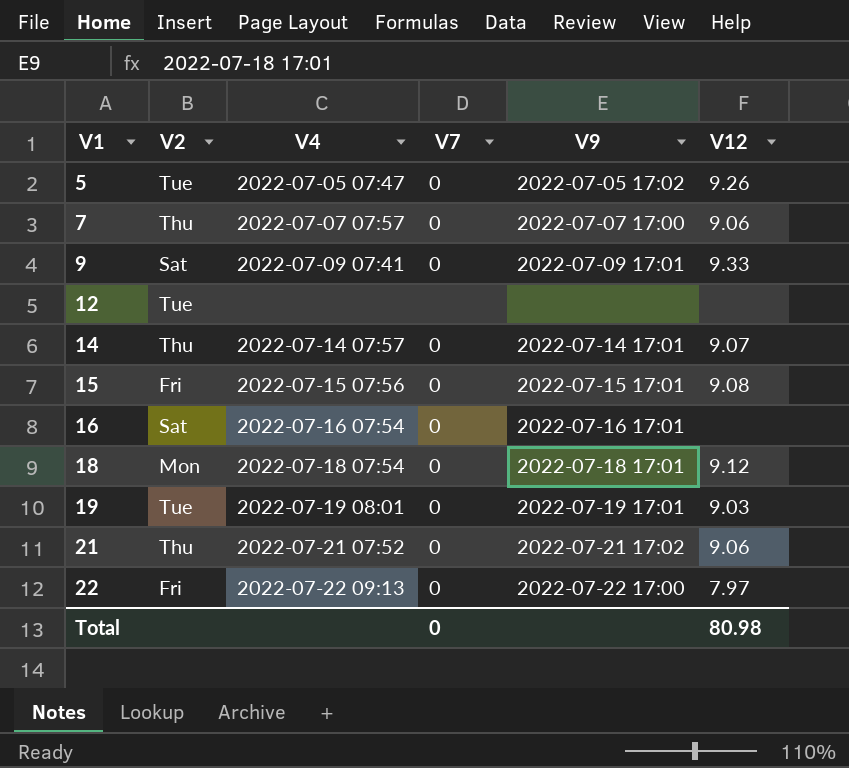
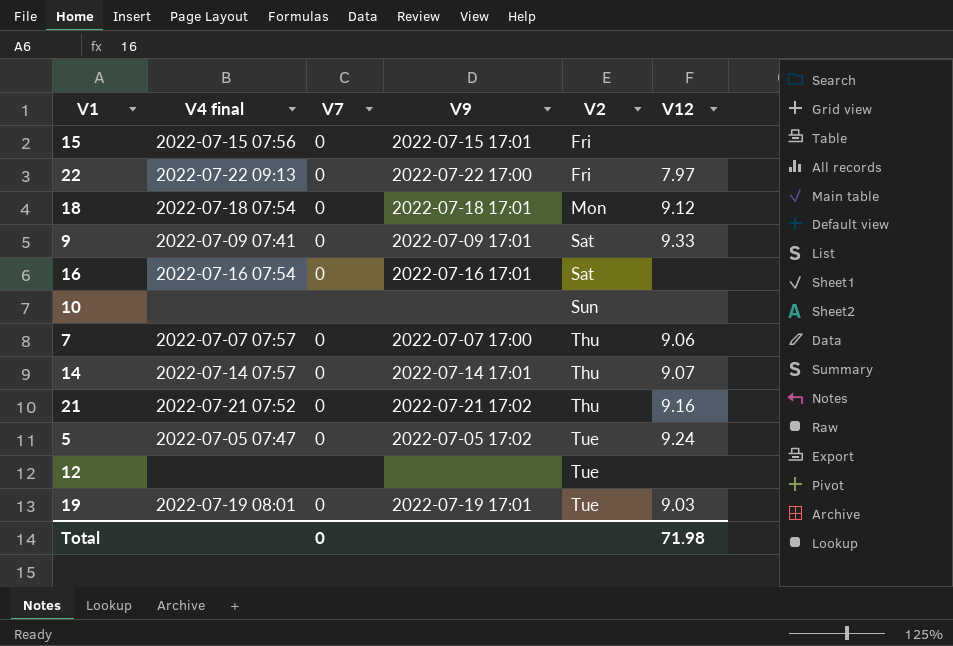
row order: V1 ascending -> V2 ascending
column name: V4 -> V4 final
column V2 | position: 2 -> 5
15 | V12: 9.08 -> none
row 10: none -> none | none | none | Sun | none
21 | V12: 9.06 -> 9.16
5 | V12: 9.26 -> 9.24
Total | V12: 80.98 -> 71.98

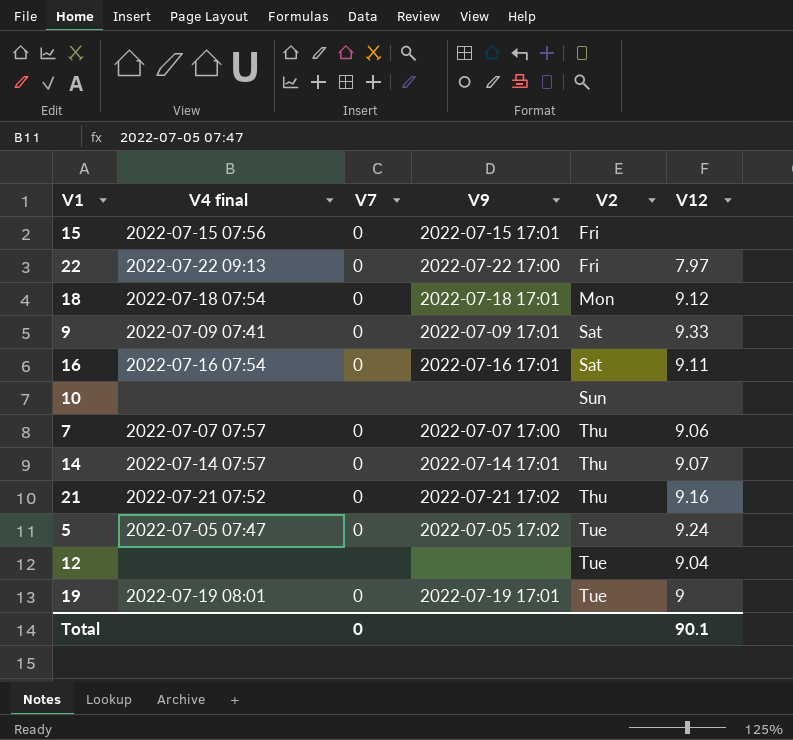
16 | V12: none -> 9.11
12 | V12: none -> 9.04
19 | V12: 9.03 -> 9
Total | V12: 71.98 -> 90.1

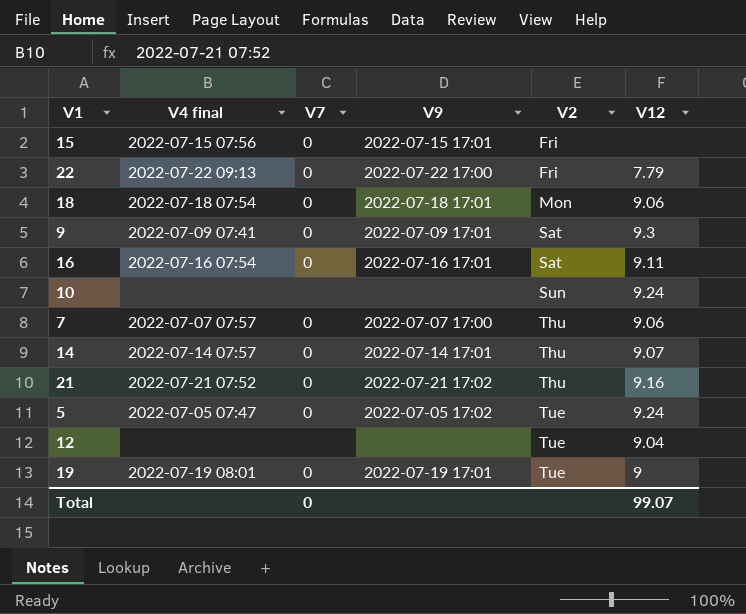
22 | V12: 7.97 -> 7.79
18 | V12: 9.12 -> 9.06
9 | V12: 9.33 -> 9.3
10 | V12: none -> 9.24
Total | V12: 90.1 -> 99.07

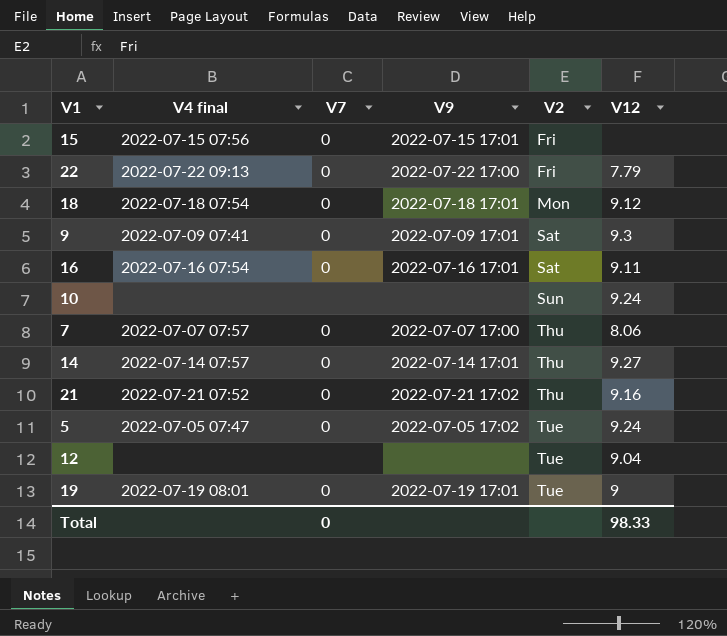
18 | V12: 9.06 -> 9.12
7 | V12: 9.06 -> 8.06
14 | V12: 9.07 -> 9.27
Total | V12: 99.07 -> 98.33

